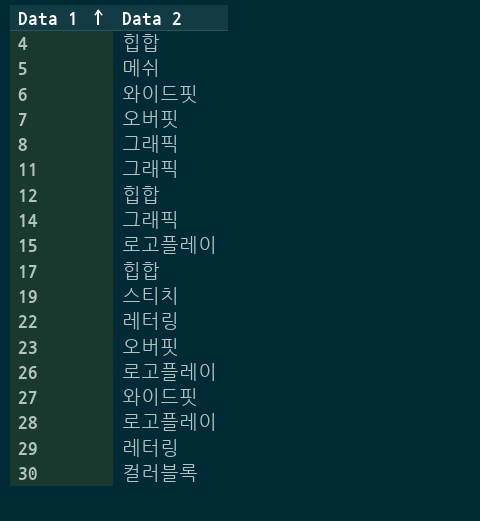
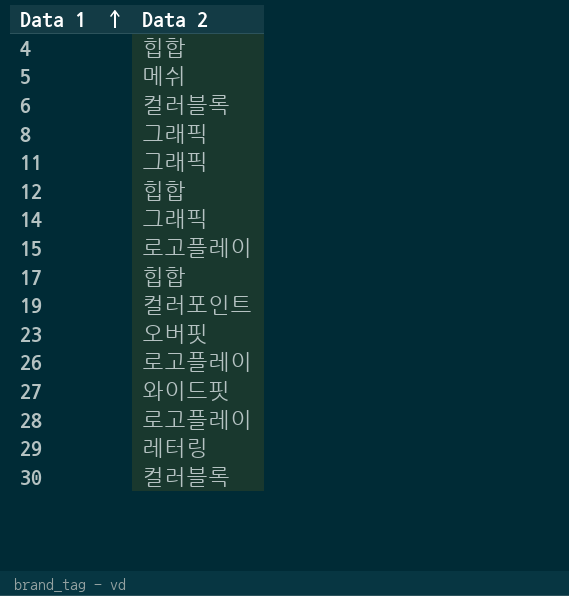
row 7: 오버핏 -> none
row 22: 레터링 -> none
6 | Data 2: 와이드핏 -> 컬러블록
19 | Data 2: 스티치 -> 컬러포인트

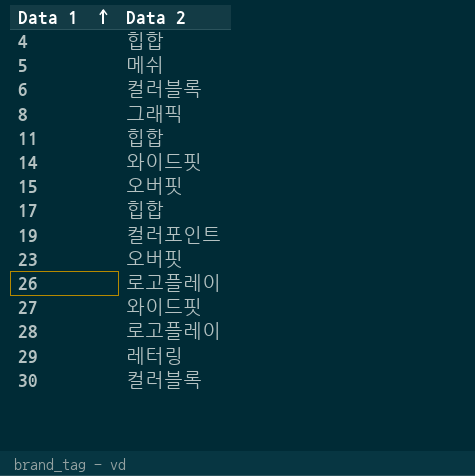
row 12: 힙합 -> none
11 | Data 2: 그래픽 -> 힙합
14 | Data 2: 그래픽 -> 와이드핏
15 | Data 2: 로고플레이 -> 오버핏

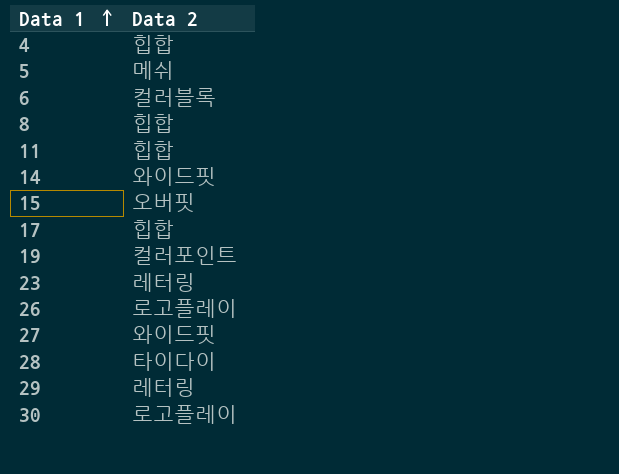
8 | Data 2: 그래픽 -> 힙합
23 | Data 2: 오버핏 -> 레터링
28 | Data 2: 로고플레이 -> 타이다이
30 | Data 2: 컬러블록 -> 로고플레이

